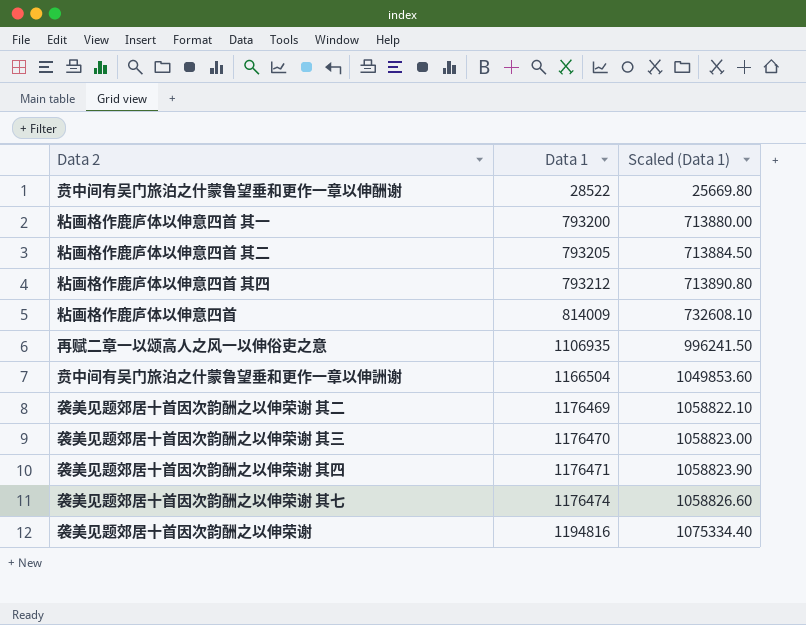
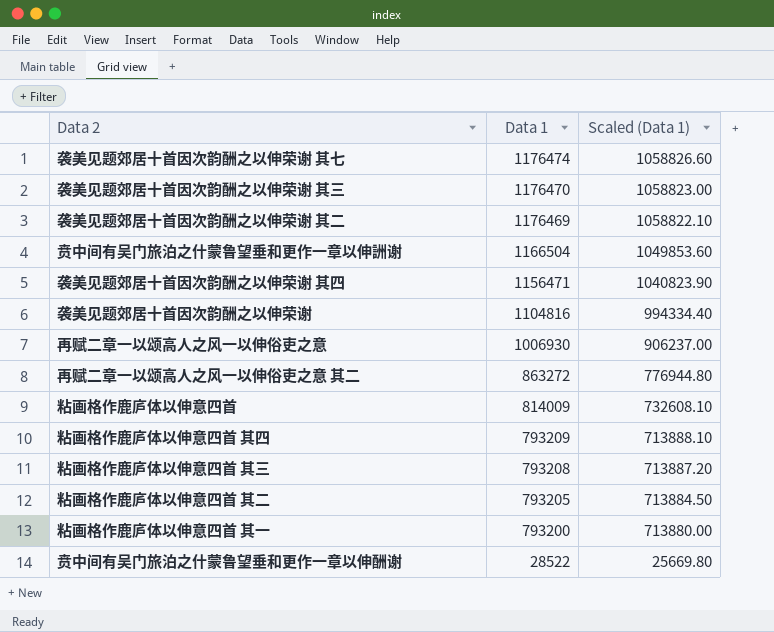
row order: Data 1 ascending -> Data 1 descending
袭美见题郊居十首因次韵酬之以伸荣谢 其四 | Data 1: 1176471 -> 1156471
袭美见题郊居十首因次韵酬之以伸荣谢 其四 | Scaled (Data 1): 1058823.90 -> 1040823.90
袭美见题郊居十首因次韵酬之以伸荣谢 | Data 1: 1194816 -> 1104816
袭美见题郊居十首因次韵酬之以伸荣谢 | Scaled (Data 1): 1075334.40 -> 994334.40
再赋二章一以颂高人之风一以伸俗吏之意 | Data 1: 1106935 -> 1006930
再赋二章一以颂高人之风一以伸俗吏之意 | Scaled (Data 1): 996241.50 -> 906237.00
row 再赋二章一以颂高人之风一以伸俗吏之意 其二: none -> 863272 | 776944.80
粘画格作鹿庐体以伸意四首 其四 | Data 1: 793212 -> 793209
粘画格作鹿庐体以伸意四首 其四 | Scaled (Data 1): 713890.80 -> 713888.10
row 粘画格作鹿庐体以伸意四首 其三: none -> 793208 | 713887.20

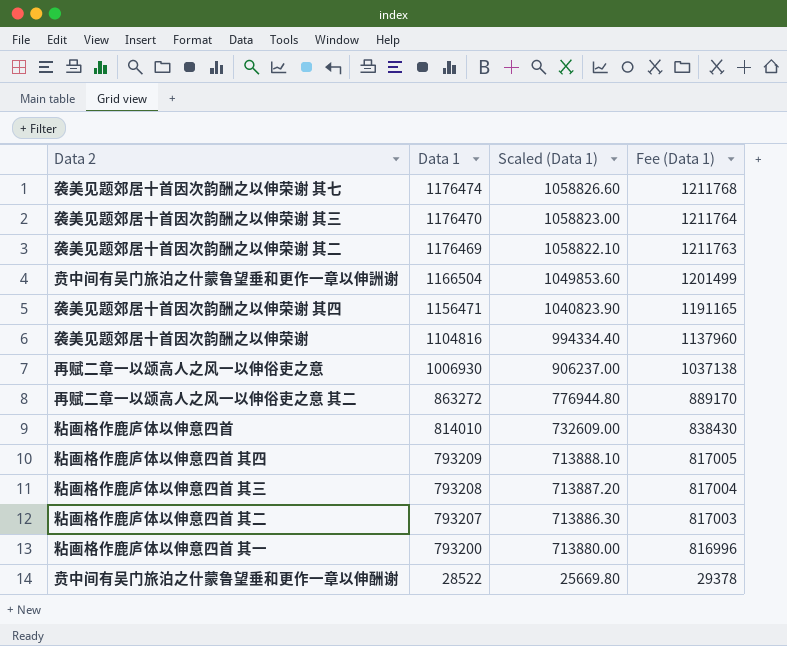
column Fee (Data 1) | formula: none -> [Data 1] * 1.03
粘画格作鹿庐体以伸意四首 | Data 1: 814009 -> 814010
粘画格作鹿庐体以伸意四首 | Scaled (Data 1): 732608.10 -> 732609.00
粘画格作鹿庐体以伸意四首 其二 | Data 1: 793205 -> 793207
粘画格作鹿庐体以伸意四首 其二 | Scaled (Data 1): 713884.50 -> 713886.30

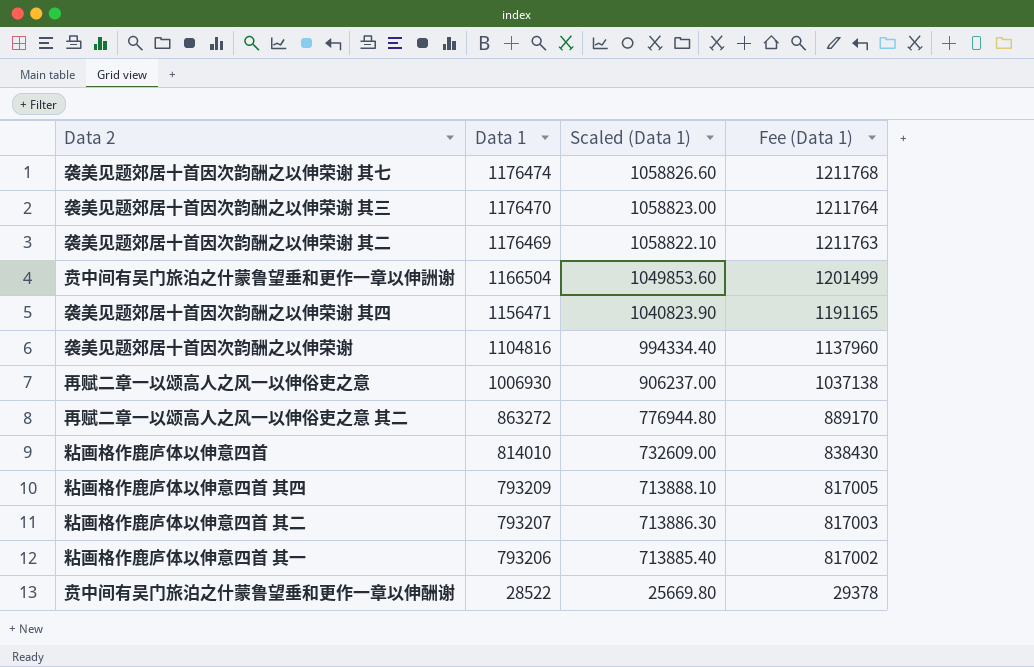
row 粘画格作鹿庐体以伸意四首 其三: 793208 | 713887.20 | 817004 -> none
粘画格作鹿庐体以伸意四首 其一 | Data 1: 793200 -> 793206
粘画格作鹿庐体以伸意四首 其一 | Scaled (Data 1): 713880.00 -> 713885.40
粘画格作鹿庐体以伸意四首 其一 | Fee (Data 1): 816996 -> 817002

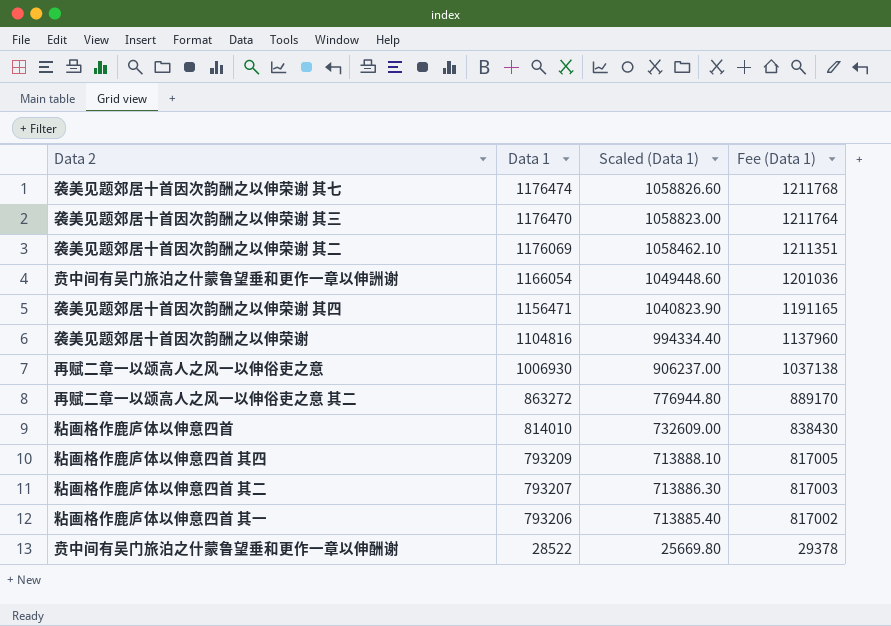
袭美见题郊居十首因次韵酬之以伸荣谢 其二 | Data 1: 1176469 -> 1176069
袭美见题郊居十首因次韵酬之以伸荣谢 其二 | Scaled (Data 1): 1058822.10 -> 1058462.10
袭美见题郊居十首因次韵酬之以伸荣谢 其二 | Fee (Data 1): 1211763 -> 1211351
贲中间有吴门旅泊之什蒙鲁望垂和更作一章以伸詶谢 | Data 1: 1166504 -> 1166054
贲中间有吴门旅泊之什蒙鲁望垂和更作一章以伸詶谢 | Scaled (Data 1): 1049853.60 -> 1049448.60
贲中间有吴门旅泊之什蒙鲁望垂和更作一章以伸詶谢 | Fee (Data 1): 1201499 -> 1201036

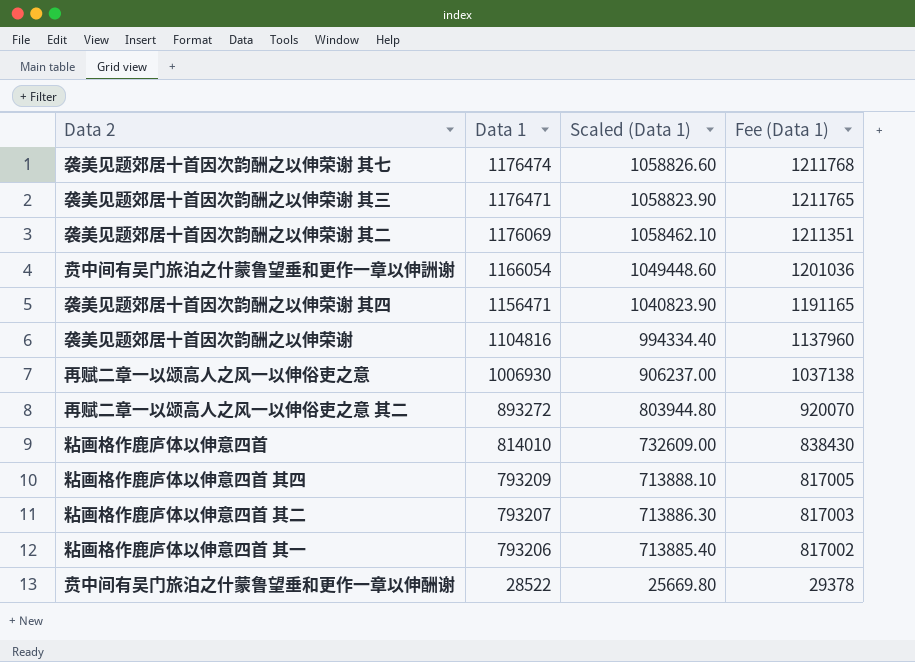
袭美见题郊居十首因次韵酬之以伸荣谢 其三 | Data 1: 1176470 -> 1176471
袭美见题郊居十首因次韵酬之以伸荣谢 其三 | Scaled (Data 1): 1058823.00 -> 1058823.90
袭美见题郊居十首因次韵酬之以伸荣谢 其三 | Fee (Data 1): 1211764 -> 1211765
再赋二章一以颂高人之风一以伸俗吏之意 其二 | Data 1: 863272 -> 893272
再赋二章一以颂高人之风一以伸俗吏之意 其二 | Scaled (Data 1): 776944.80 -> 803944.80
再赋二章一以颂高人之风一以伸俗吏之意 其二 | Fee (Data 1): 889170 -> 920070

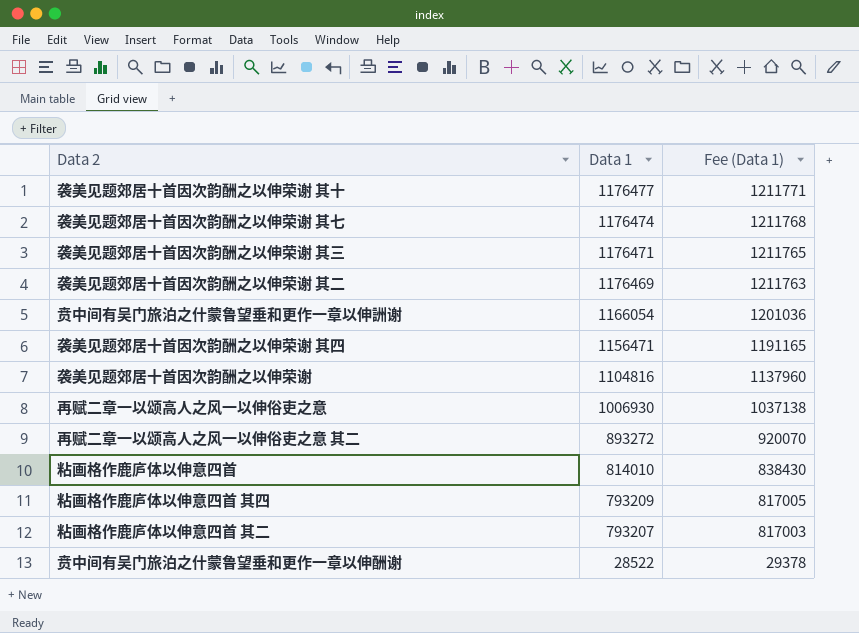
column Scaled (Data 1) | formula: [Data 1] * 0.9 -> none
row 粘画格作鹿庐体以伸意四首 其一: 793206 | 713885.40 | 817002 -> none
row 袭美见题郊居十首因次韵酬之以伸荣谢 其十: none -> 1176477 | 1211771
袭美见题郊居十首因次韵酬之以伸荣谢 其二 | Data 1: 1176069 -> 1176469
袭美见题郊居十首因次韵酬之以伸荣谢 其二 | Fee (Data 1): 1211351 -> 1211763

